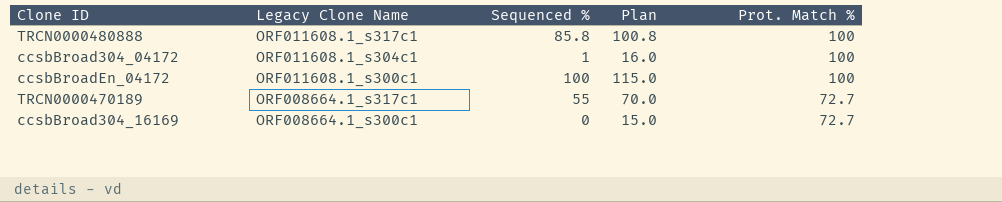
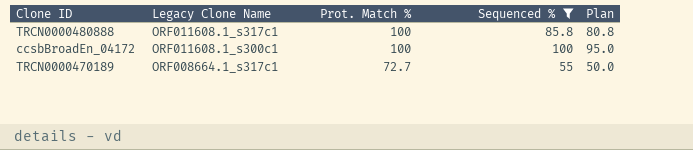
filter: none -> Sequenced % >= 55
column Prot. Match % | position: 5 -> 3
column Plan | formula: [Sequenced %] + 15 -> [Sequenced %] - 5

